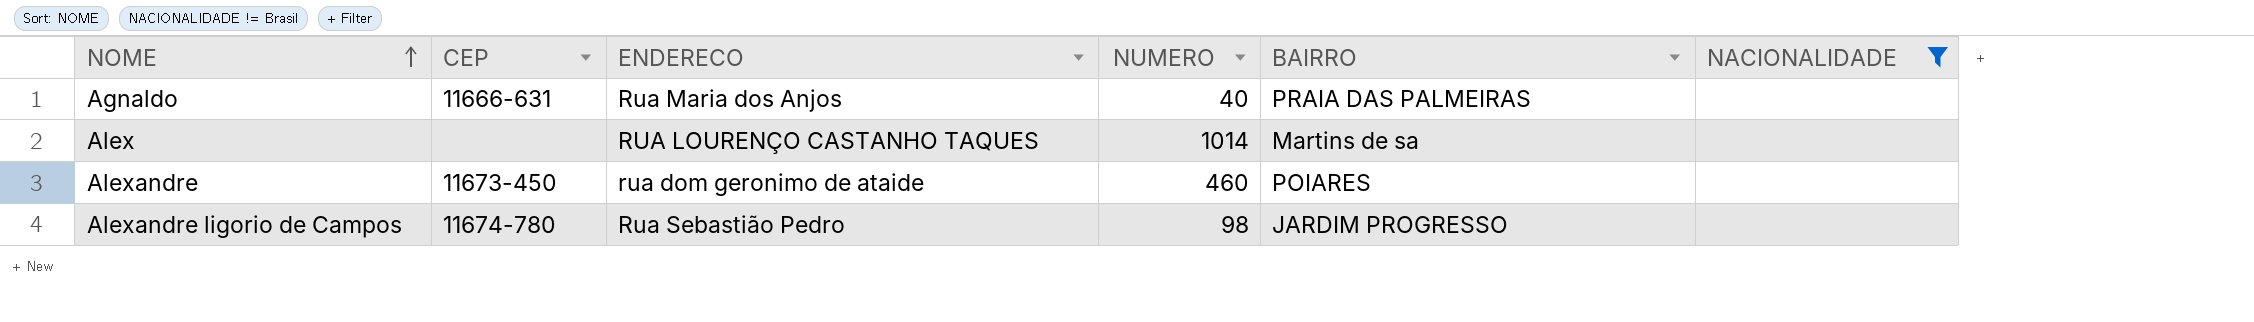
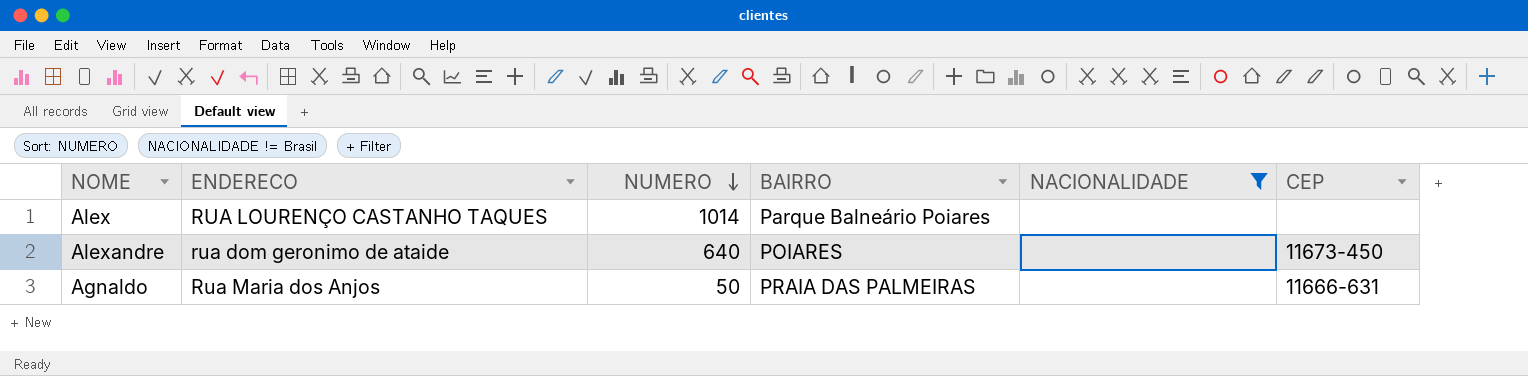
row order: NOME ascending -> NUMERO descending
column CEP | position: 2 -> 6
row Alexandre ligorio de Campos: 11674-780 | Rua Sebastião Pedro | 98 | JARDIM PROGRESSO | none -> none
Alex | BAIRRO: Martins de sa -> Parque Balneário Poiares
Alexandre | NUMERO: 460 -> 640
Agnaldo | NUMERO: 40 -> 50

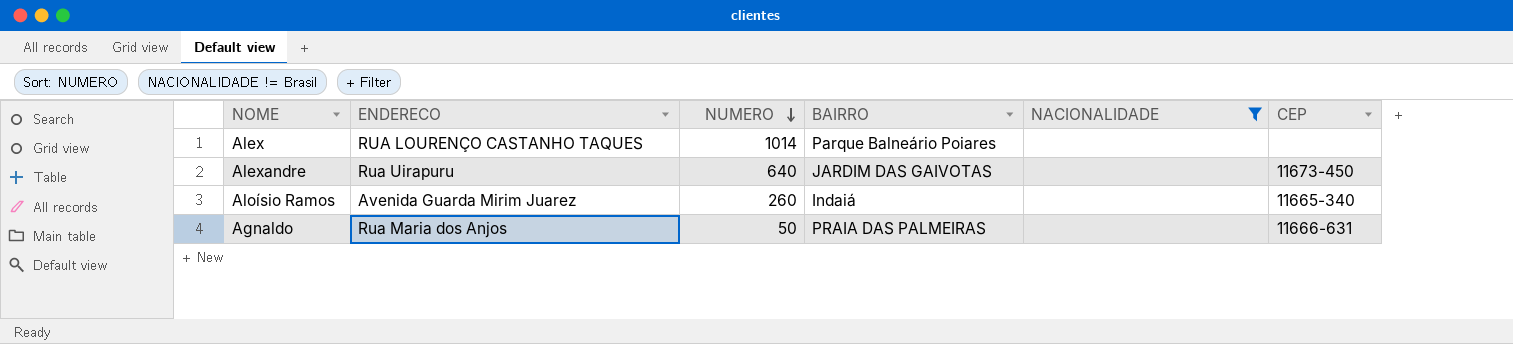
Alexandre | ENDERECO: rua dom geronimo de ataide -> Rua Uirapuru
Alexandre | BAIRRO: POIARES -> JARDIM DAS GAIVOTAS
row Aloísio Ramos: none -> Avenida Guarda Mirim Juarez | 260 | Indaiá | none | 11665-340

